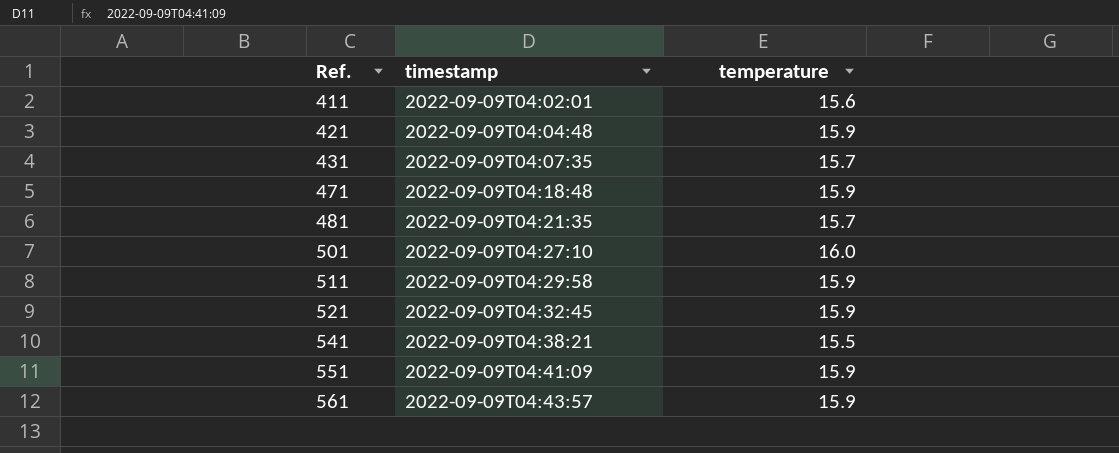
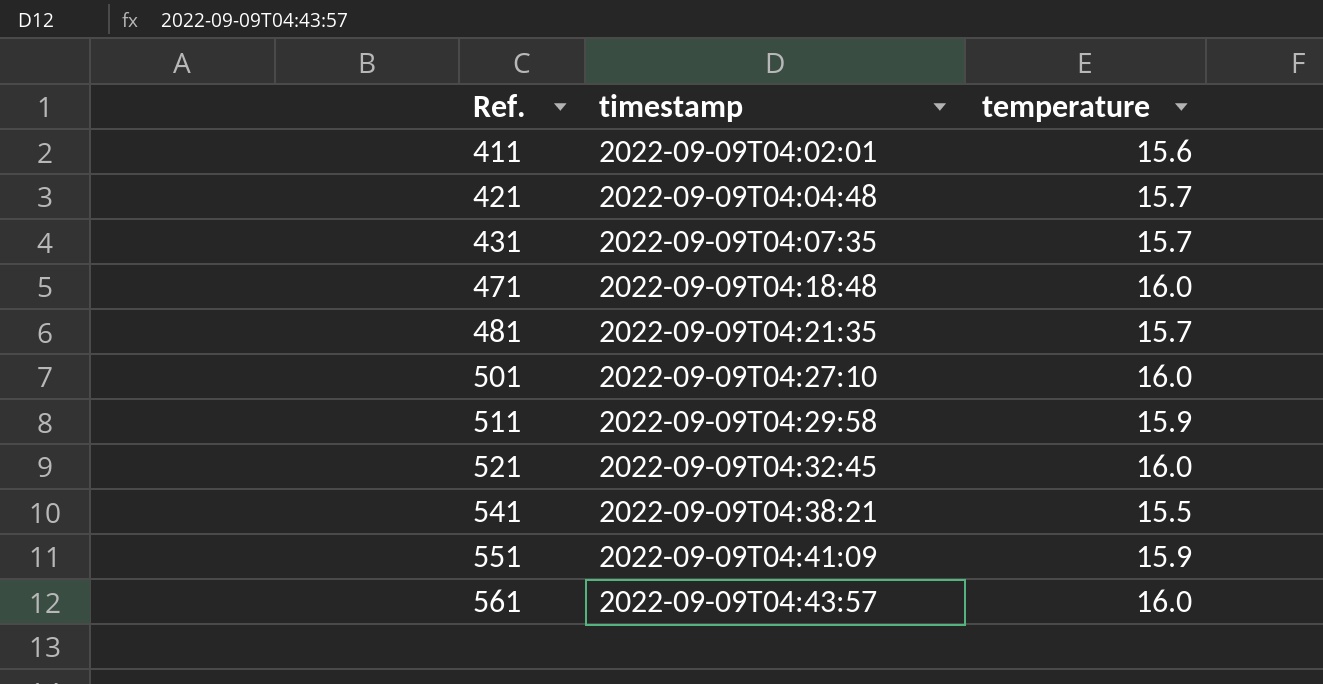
421 | temperature: 15.9 -> 15.7
471 | temperature: 15.9 -> 16.0
521 | temperature: 15.9 -> 16.0
561 | temperature: 15.9 -> 16.0

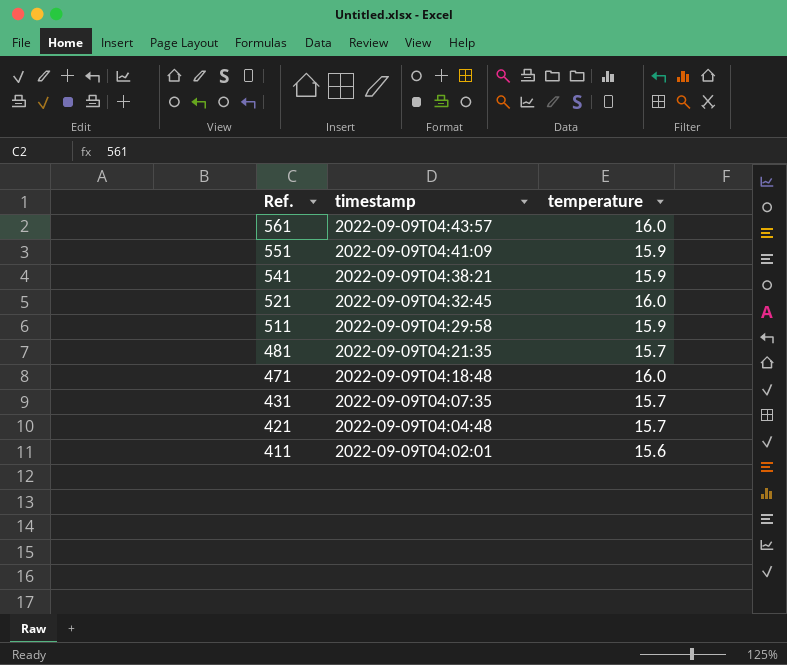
row order: Ref. ascending -> Ref. descending
row 501: 2022-09-09T04:27:10 | 16.0 -> none
541 | temperature: 15.5 -> 15.9

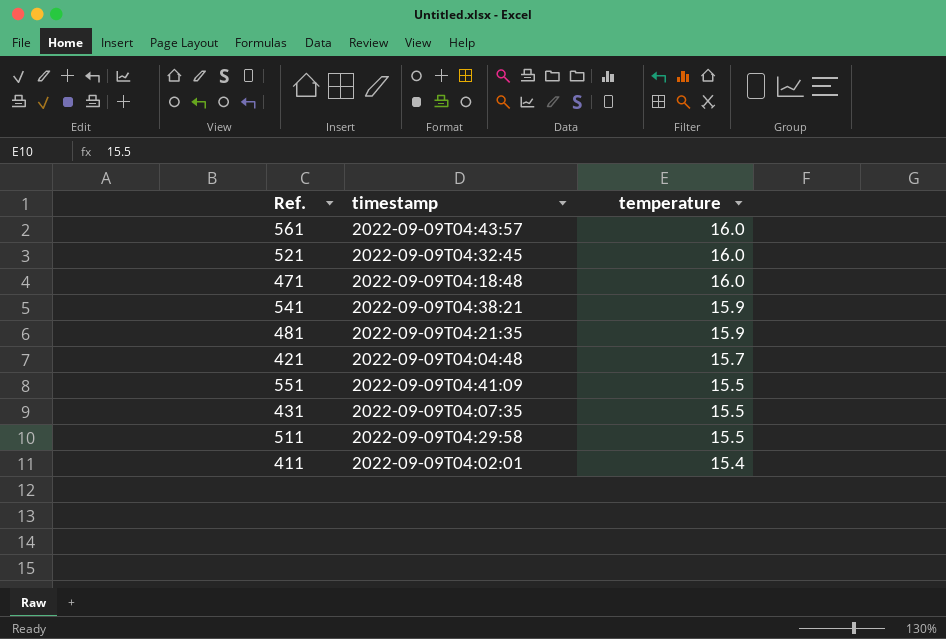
row order: Ref. descending -> temperature descending
481 | temperature: 15.7 -> 15.9
551 | temperature: 15.9 -> 15.5
431 | temperature: 15.7 -> 15.5
511 | temperature: 15.9 -> 15.5
411 | temperature: 15.6 -> 15.4

